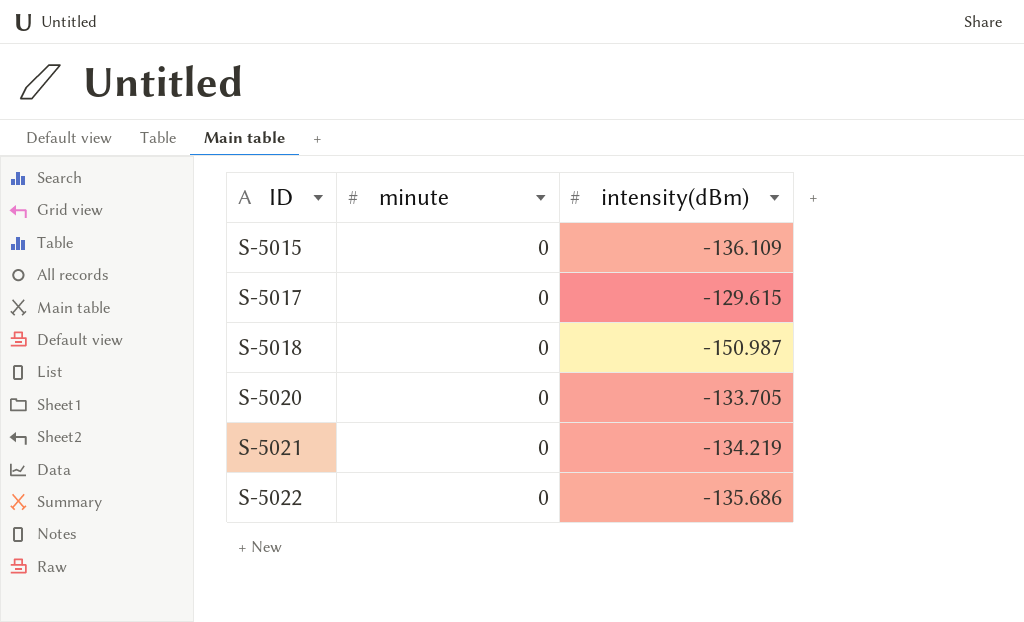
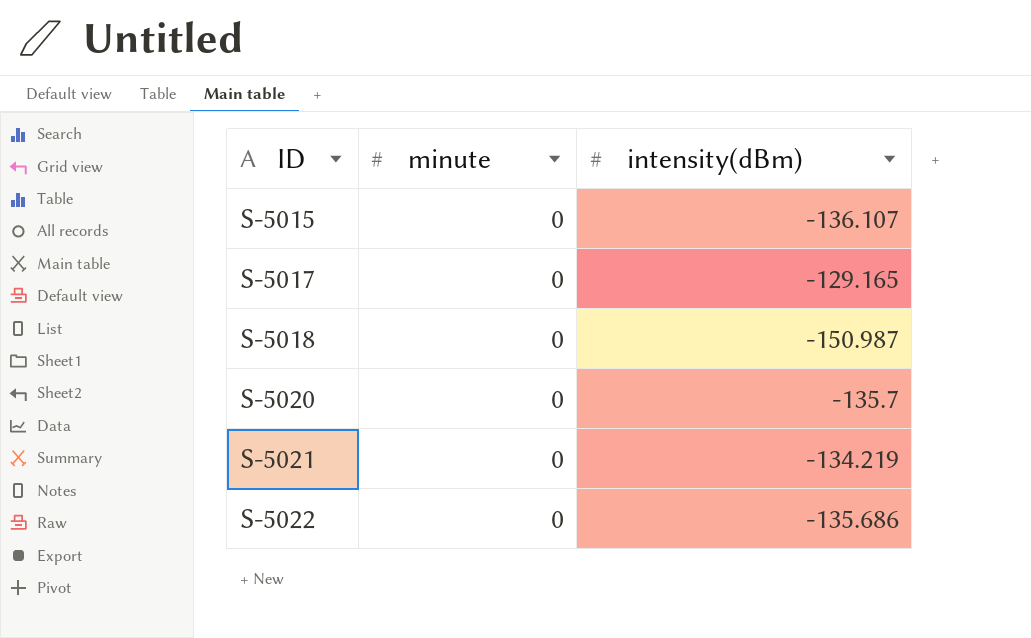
S-5015 | intensity(dBm): -136.109 -> -136.107
S-5017 | intensity(dBm): -129.615 -> -129.165
S-5020 | intensity(dBm): -133.705 -> -135.7

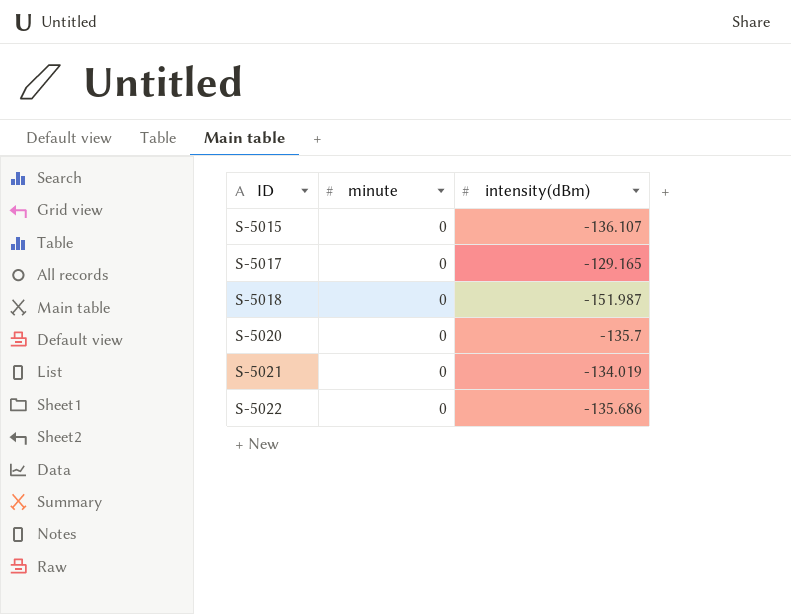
S-5018 | intensity(dBm): -150.987 -> -151.987
S-5021 | intensity(dBm): -134.219 -> -134.019

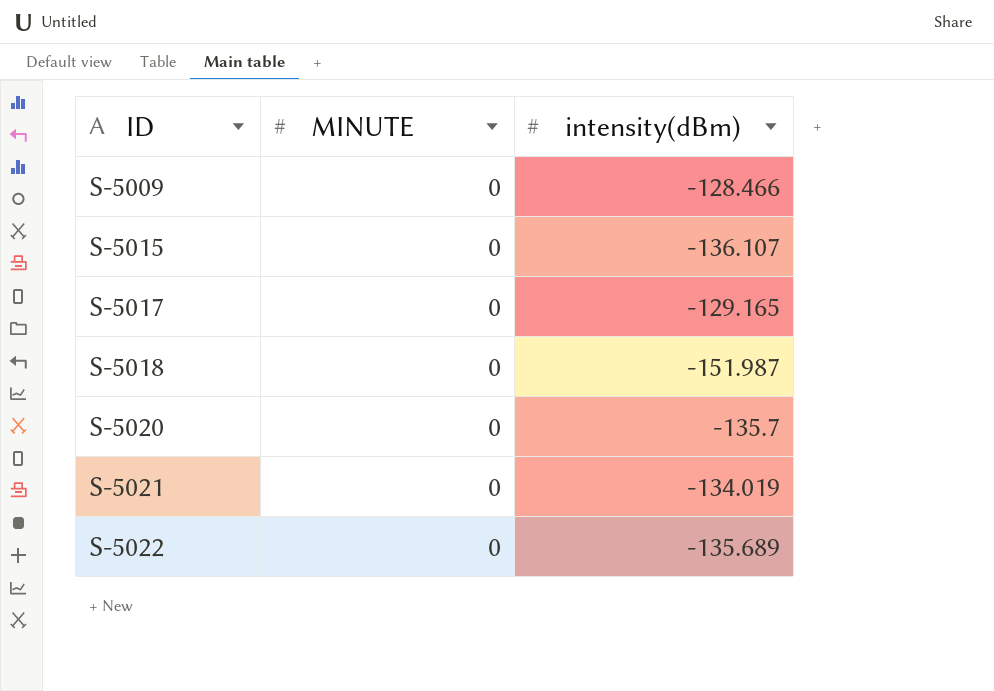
column name: minute -> MINUTE
row S-5009: none -> 0 | -128.466
S-5022 | intensity(dBm): -135.686 -> -135.689

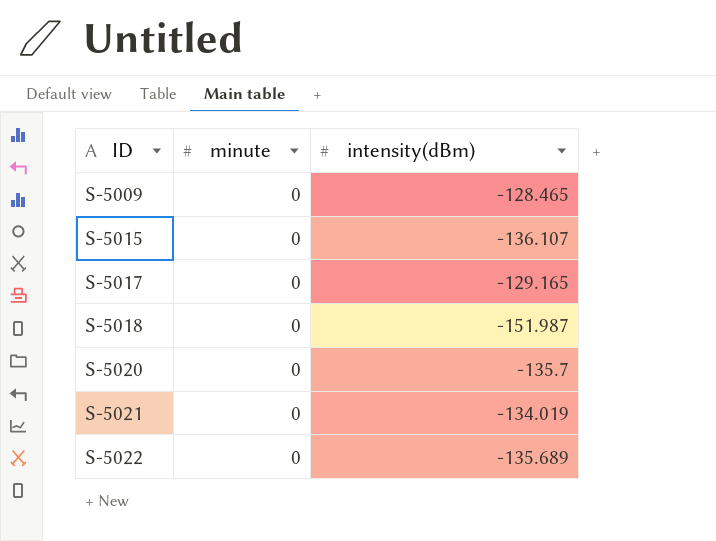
column name: MINUTE -> minute
S-5009 | intensity(dBm): -128.466 -> -128.465

